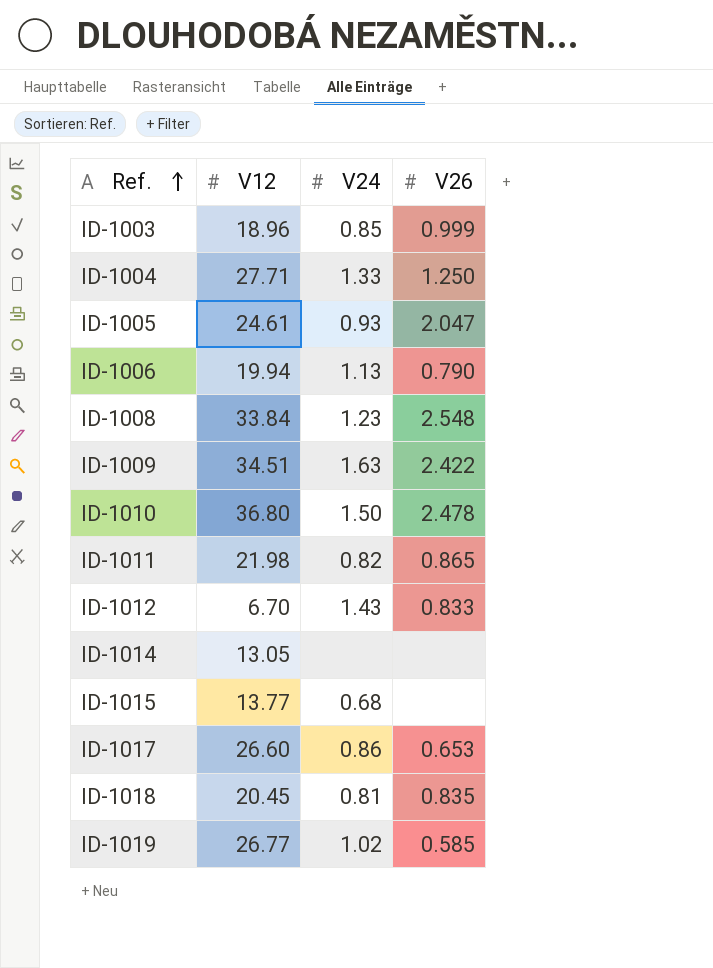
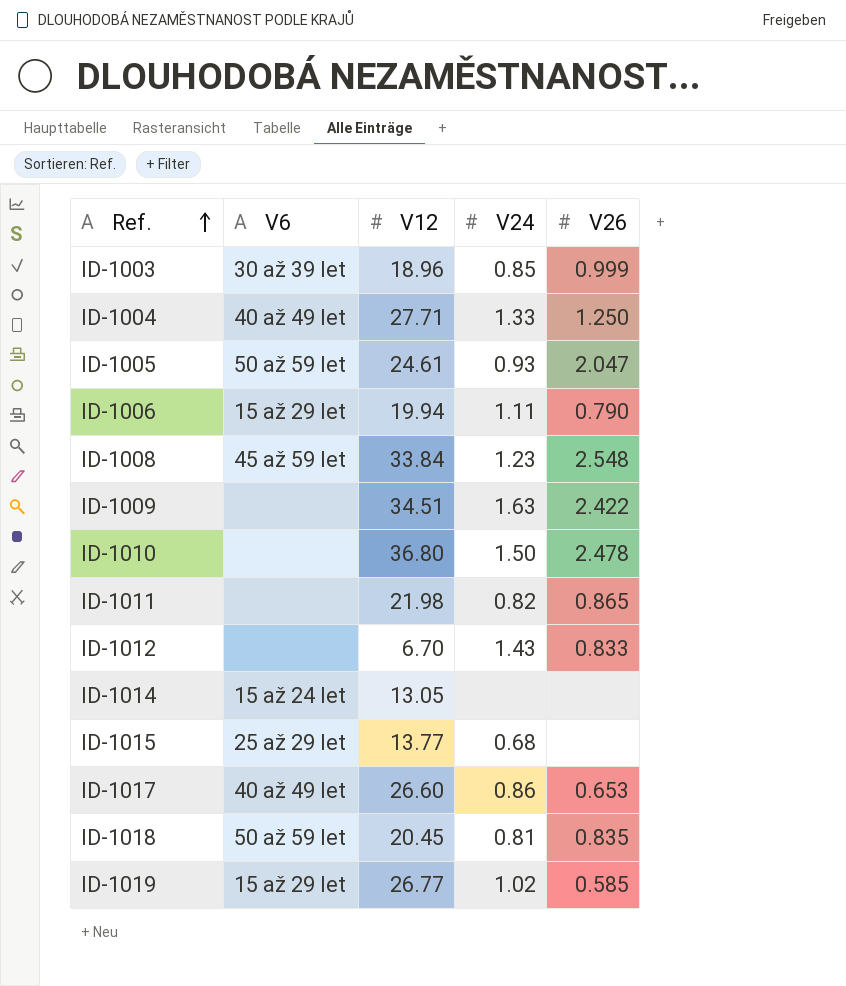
column V6 | position: none -> 2
ID-1006 | V24: 1.13 -> 1.11

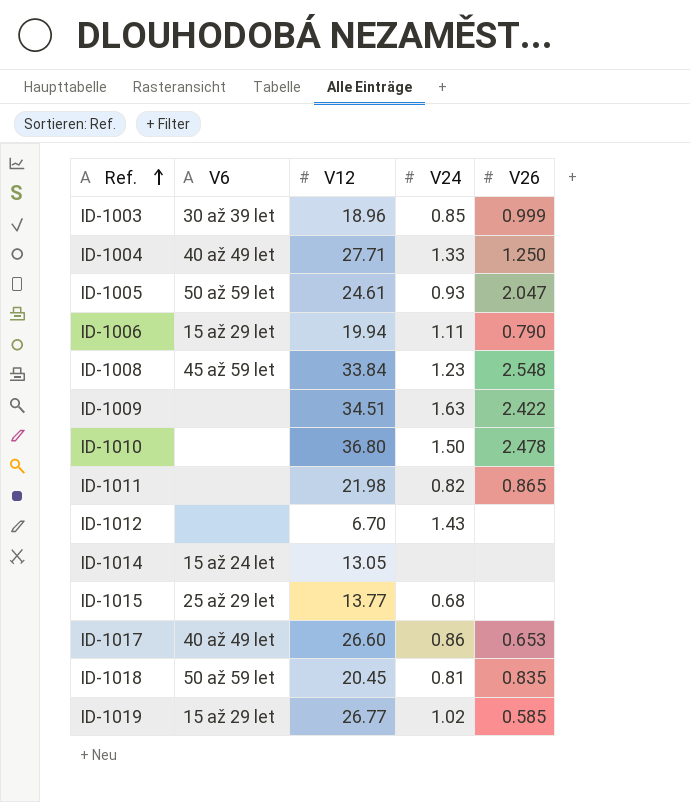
ID-1012 | V26: 0.833 -> none

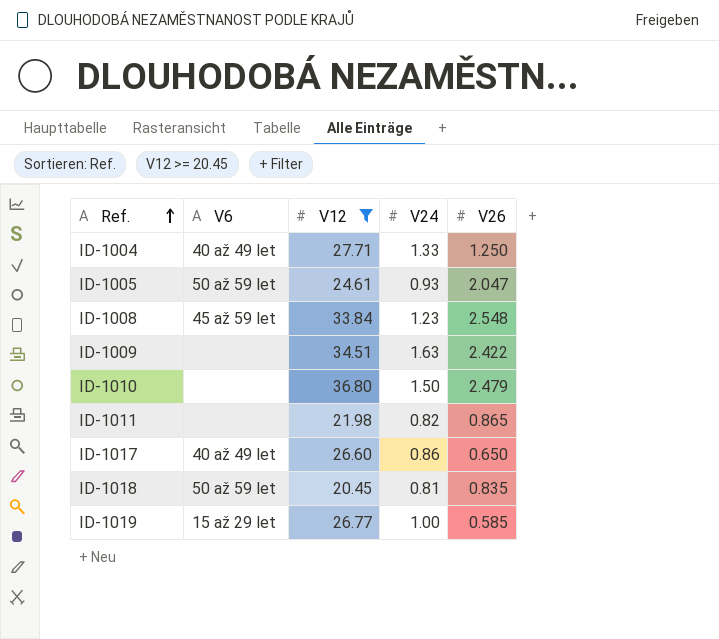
filter: none -> V12 >= 20.45
ID-1010 | V26: 2.478 -> 2.479
ID-1017 | V26: 0.653 -> 0.650
ID-1019 | V24: 1.02 -> 1.00

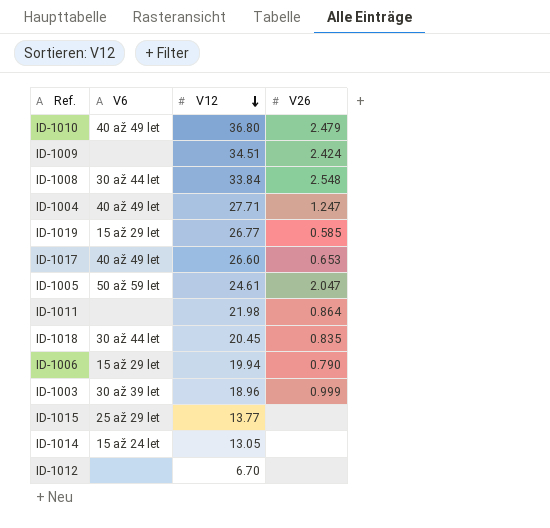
filter: V12 >= 20.45 -> none
row order: Ref. ascending -> V12 descending
column V24 | position: 4 -> none
ID-1010 | V6: none -> 40 až 49 let
ID-1009 | V26: 2.422 -> 2.424
ID-1008 | V6: 45 až 59 let -> 30 až 44 let
ID-1004 | V26: 1.250 -> 1.247
ID-1017 | V26: 0.650 -> 0.653
ID-1011 | V26: 0.865 -> 0.864
ID-1018 | V6: 50 až 59 let -> 30 až 44 let

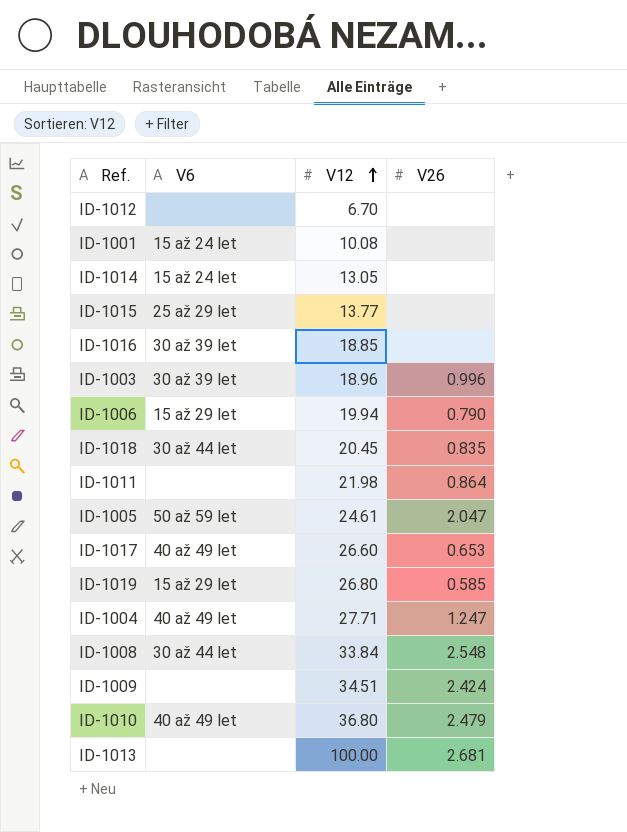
row order: V12 descending -> V12 ascending
row ID-1001: none -> 15 až 24 let | 10.08 | none
row ID-1016: none -> 30 až 39 let | 18.85 | none
ID-1003 | V26: 0.999 -> 0.996
ID-1019 | V12: 26.77 -> 26.80
row ID-1013: none -> none | 100.00 | 2.681

